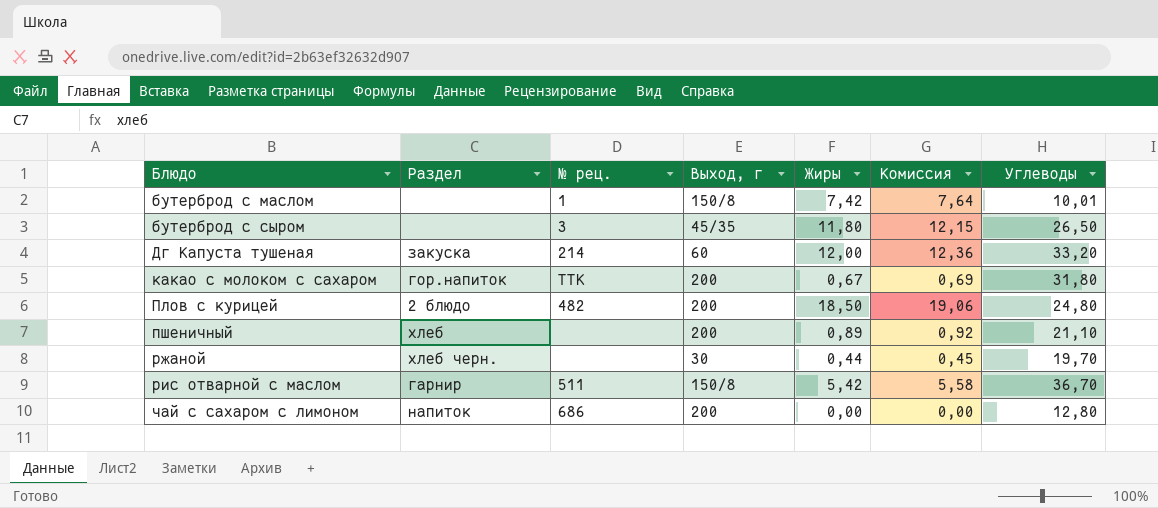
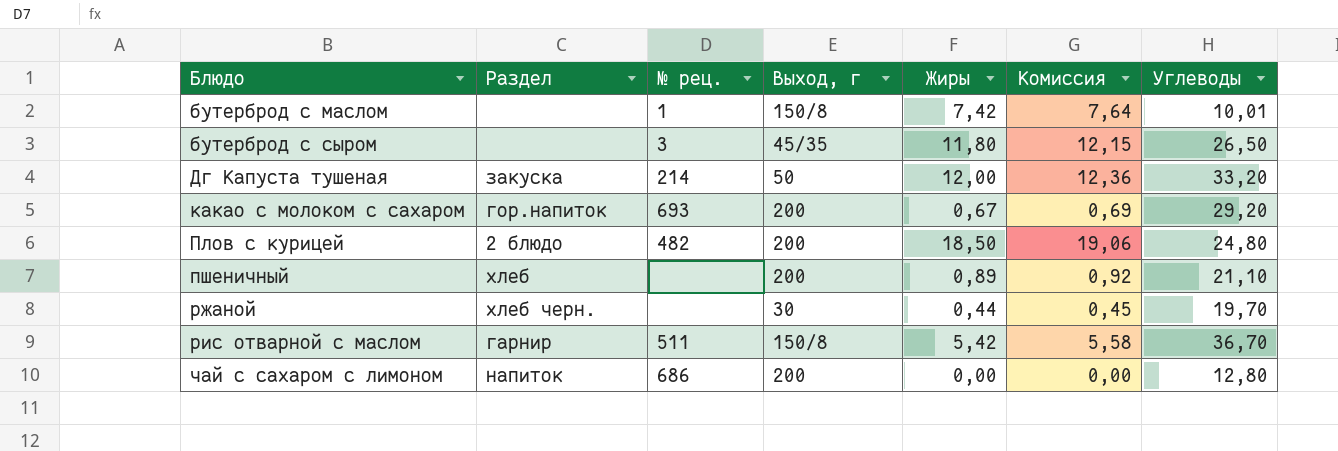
Дг Капуста тушеная | Выход, г: 60 -> 50
какао с молоком с сахаром | № рец.: ТТК -> 693
какао с молоком с сахаром | Углеводы: 31,80 -> 29,20

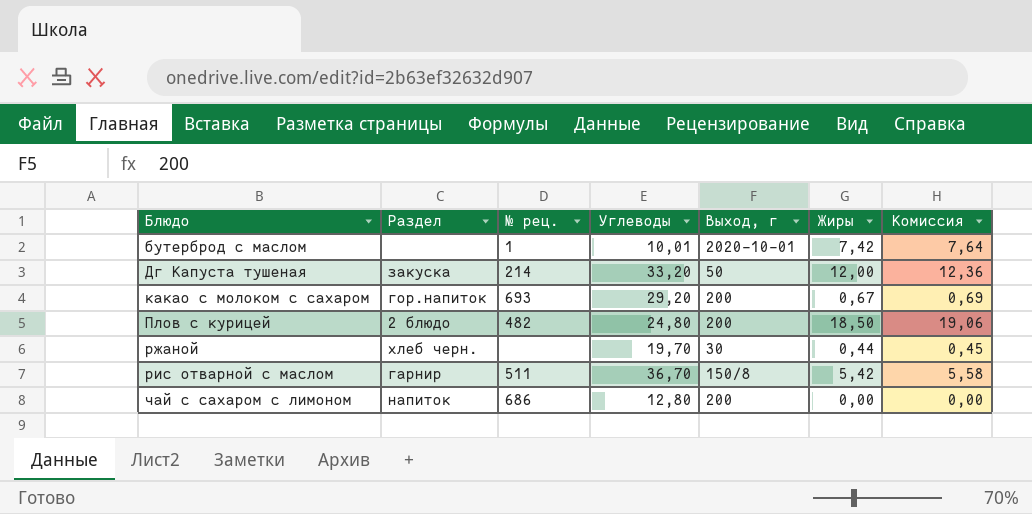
column Углеводы | position: 7 -> 4
row бутерброд с сыром: none | 3 | 45/35 | 11,80 | 12,15 | 26,50 -> none
row пшеничный: хлеб | none | 200 | 0,89 | 0,92 | 21,10 -> none
бутерброд с маслом | Выход, г: 150/8 -> 2020-10-01

